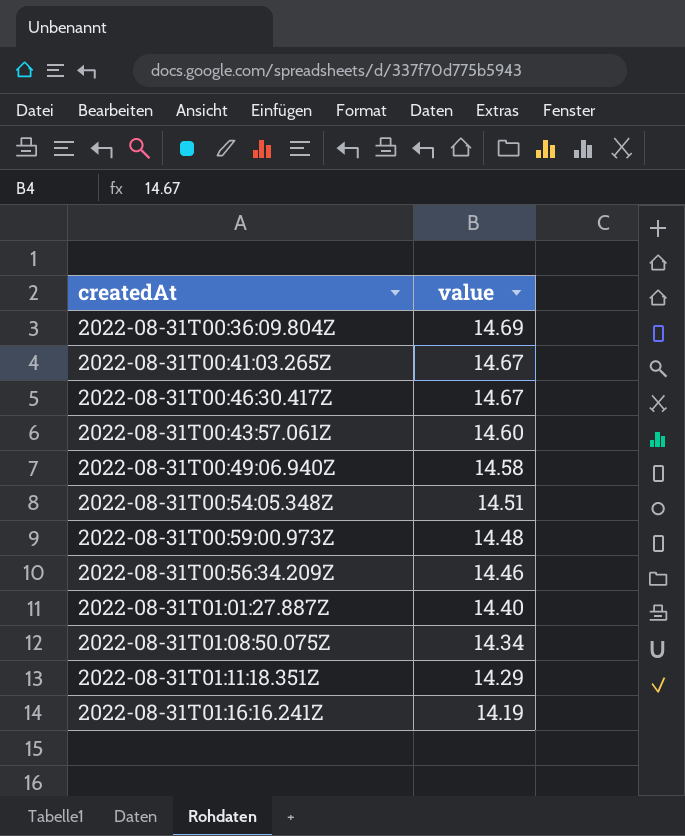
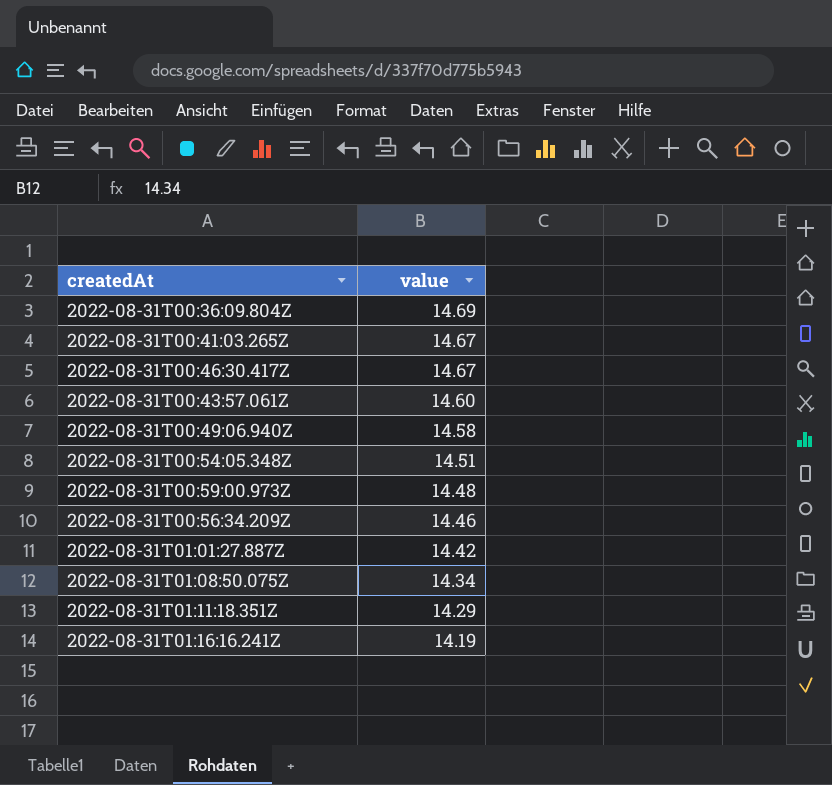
2022-08-31T01:01:27.887Z | value: 14.40 -> 14.42

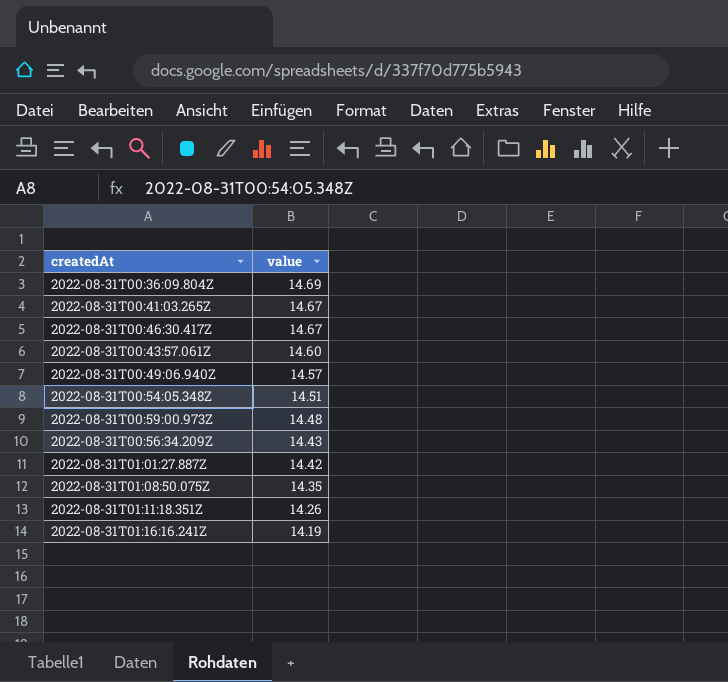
2022-08-31T00:49:06.940Z | value: 14.58 -> 14.57
2022-08-31T00:56:34.209Z | value: 14.46 -> 14.43
2022-08-31T01:08:50.075Z | value: 14.34 -> 14.35
2022-08-31T01:11:18.351Z | value: 14.29 -> 14.26

